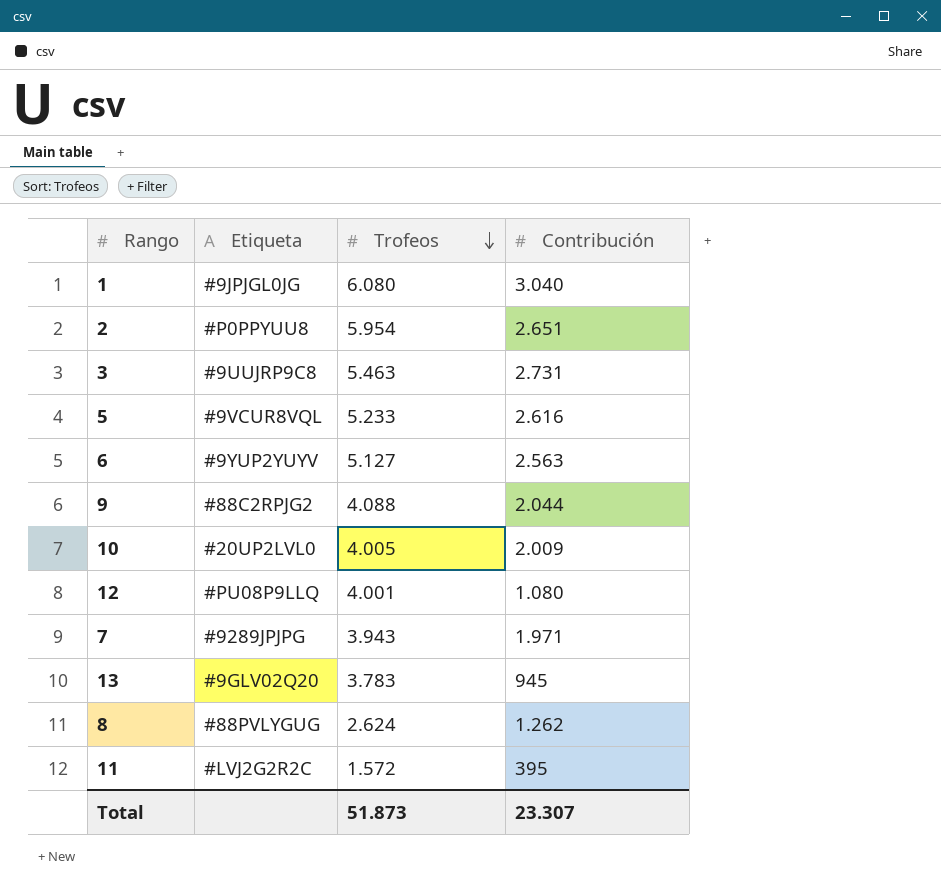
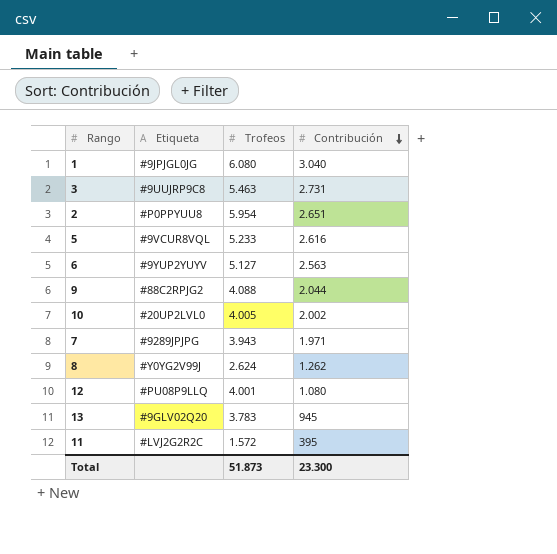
row order: Trofeos descending -> Contribución descending
10 | Contribución: 2.009 -> 2.002
8 | Etiqueta: #88PVLYGUG -> #Y0YG2V99J
Total | Contribución: 23.307 -> 23.300

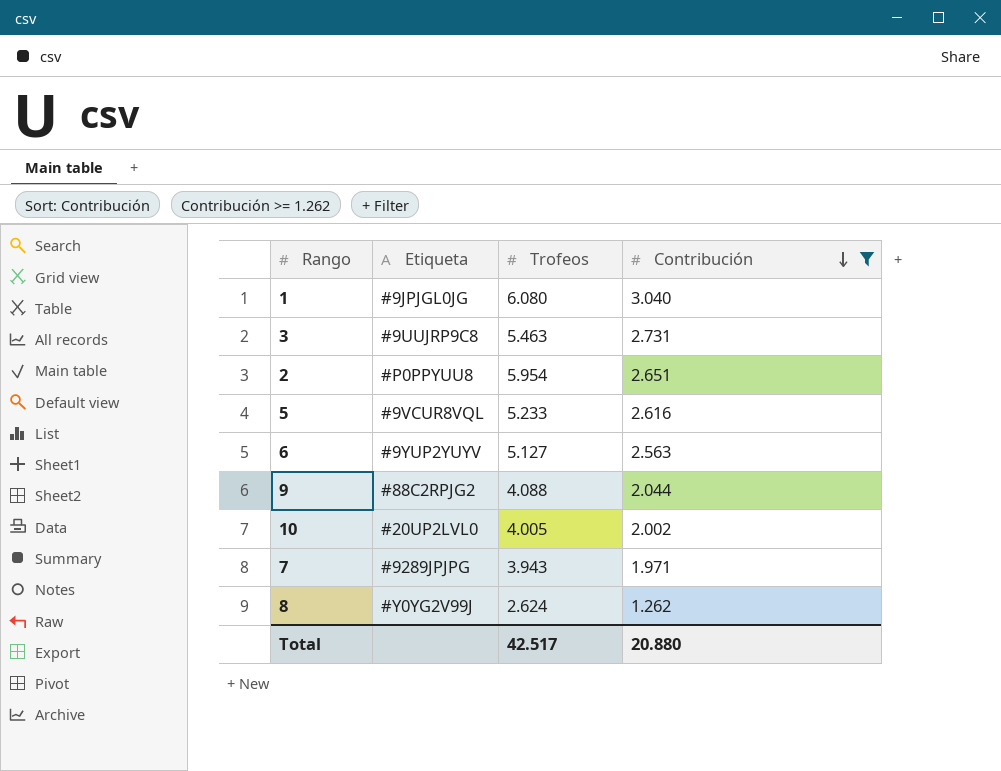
filter: none -> Contribución >= 1.262
Total | Trofeos: 51.873 -> 42.517
Total | Contribución: 23.300 -> 20.880

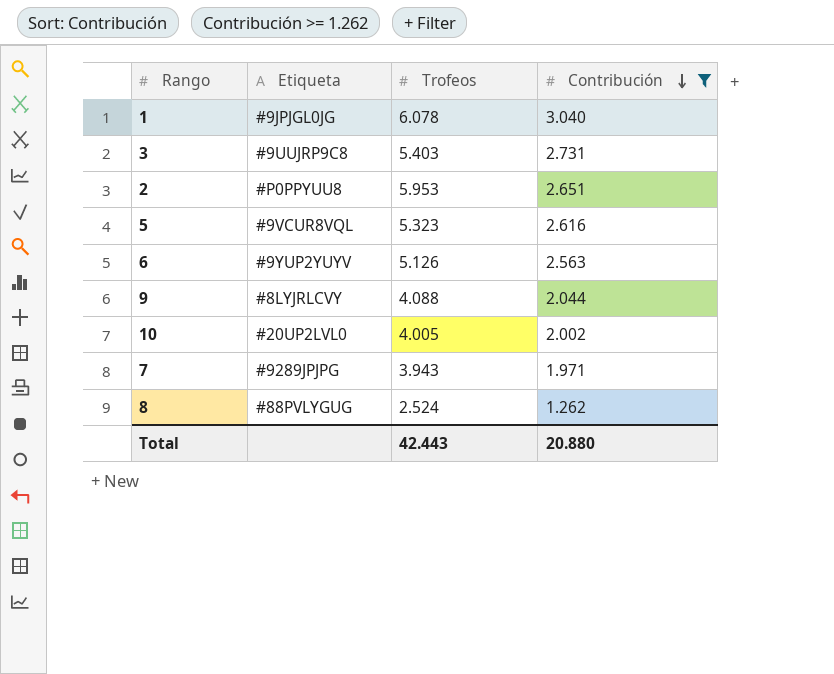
1 | Trofeos: 6.080 -> 6.078
3 | Trofeos: 5.463 -> 5.403
2 | Trofeos: 5.954 -> 5.953
5 | Trofeos: 5.233 -> 5.323
6 | Trofeos: 5.127 -> 5.126
9 | Etiqueta: #88C2RPJG2 -> #8LYJRLCVY
8 | Etiqueta: #Y0YG2V99J -> #88PVLYGUG
8 | Trofeos: 2.624 -> 2.524
Total | Trofeos: 42.517 -> 42.443

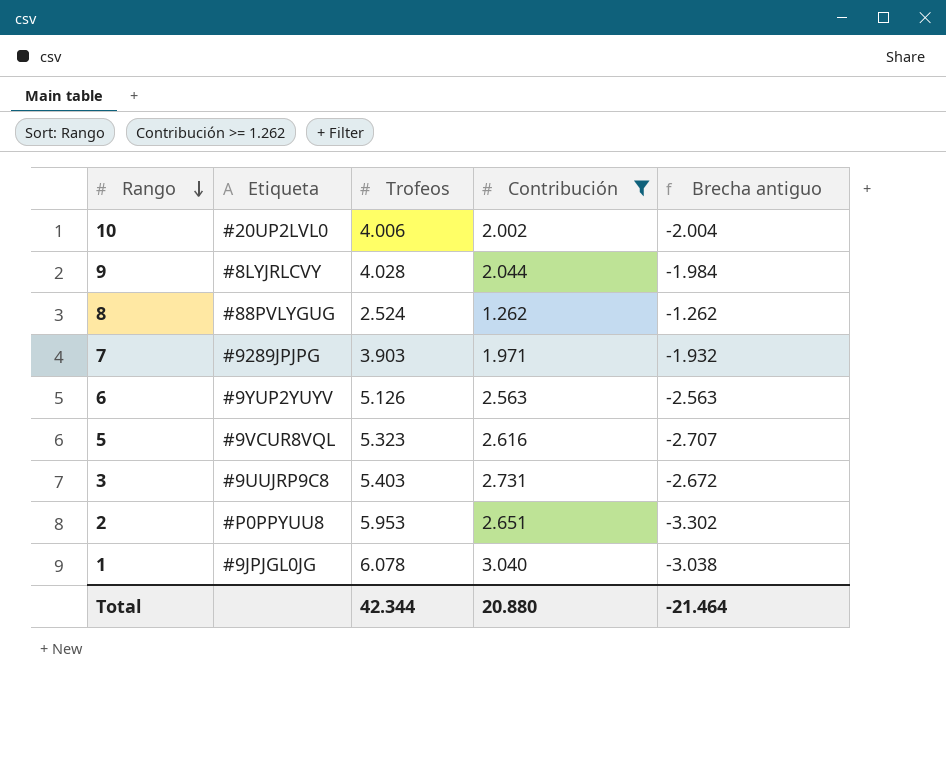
row order: Contribución descending -> Rango descending
column Brecha antiguo | formula: none -> [Contribución] - [Trofeos]
10 | Trofeos: 4.005 -> 4.006
9 | Trofeos: 4.088 -> 4.028
7 | Trofeos: 3.943 -> 3.903
Total | Trofeos: 42.443 -> 42.344

